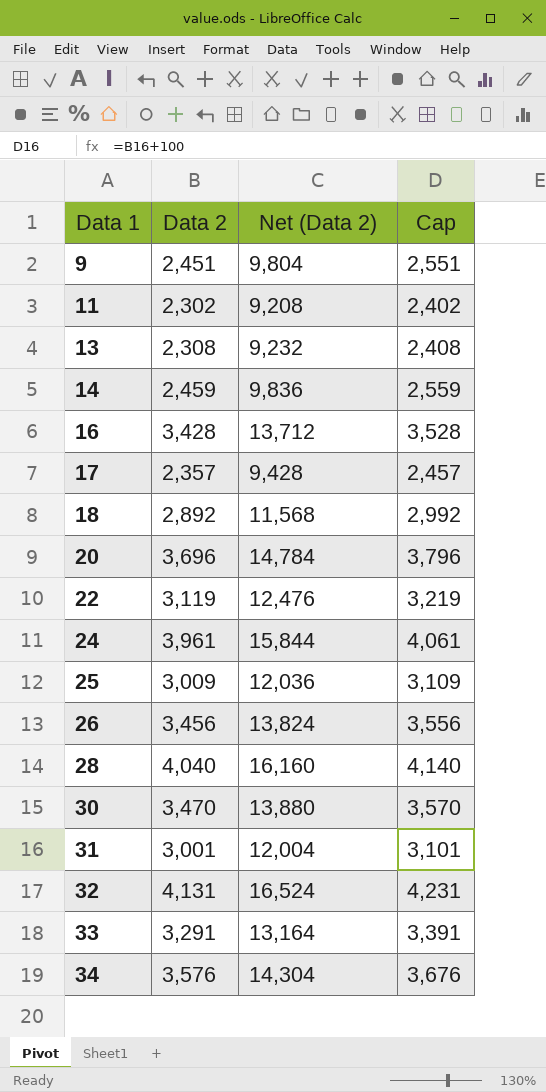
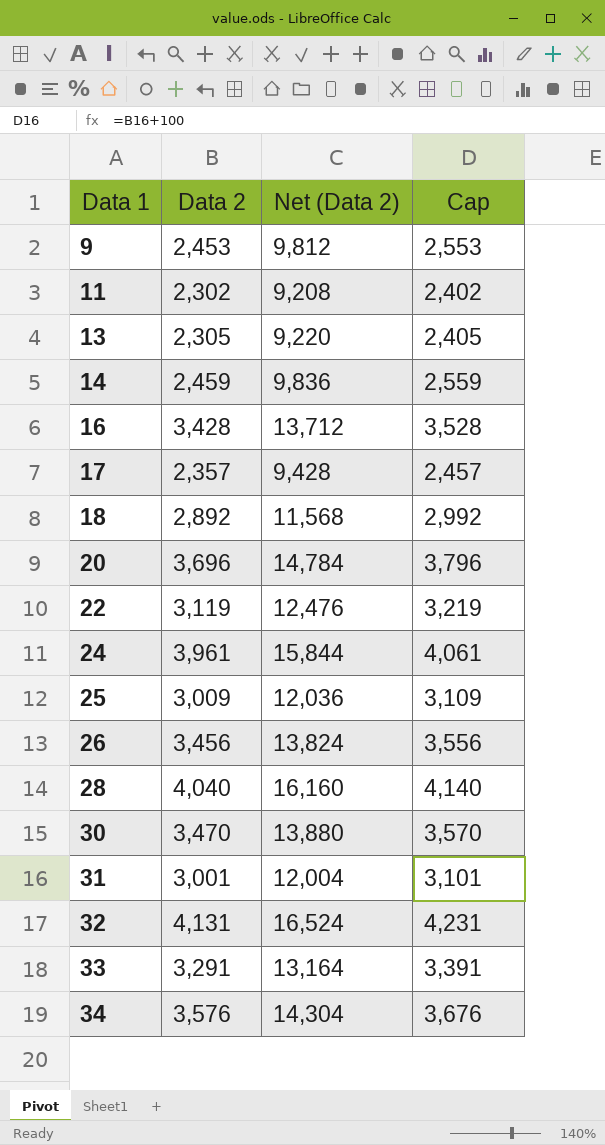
9 | Data 2: 2,451 -> 2,453
9 | Net (Data 2): 9,804 -> 9,812
9 | Cap: 2,551 -> 2,553
13 | Data 2: 2,308 -> 2,305
13 | Net (Data 2): 9,232 -> 9,220
13 | Cap: 2,408 -> 2,405

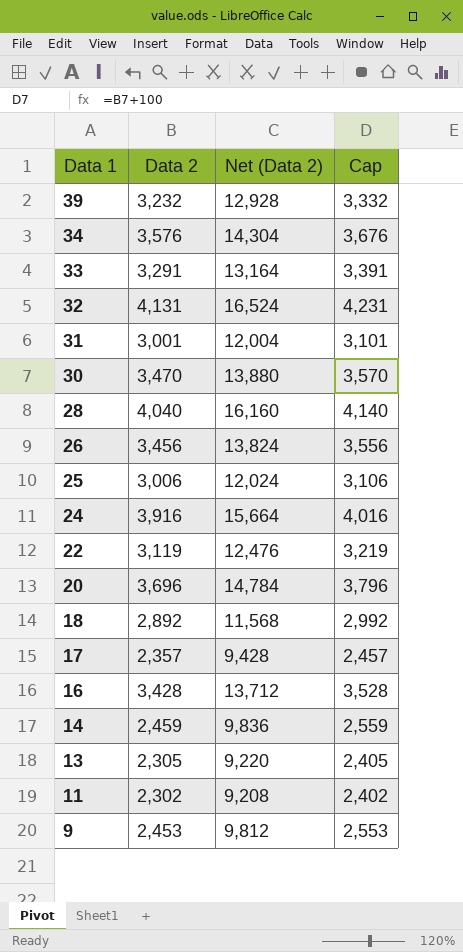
row order: Data 1 ascending -> Data 1 descending
row 39: none -> 3,232 | 12,928 | 3,332
25 | Data 2: 3,009 -> 3,006
25 | Net (Data 2): 12,036 -> 12,024
25 | Cap: 3,109 -> 3,106
24 | Data 2: 3,961 -> 3,916
24 | Net (Data 2): 15,844 -> 15,664
24 | Cap: 4,061 -> 4,016

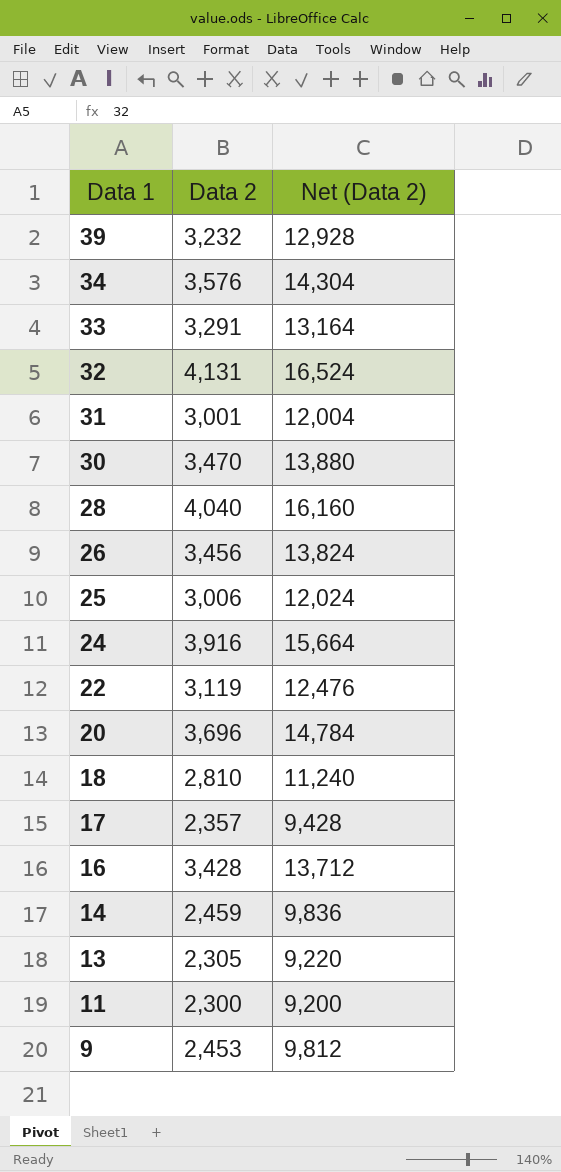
column Cap | formula: [Data 2] + 100 -> none
18 | Data 2: 2,892 -> 2,810
18 | Net (Data 2): 11,568 -> 11,240
11 | Data 2: 2,302 -> 2,300
11 | Net (Data 2): 9,208 -> 9,200

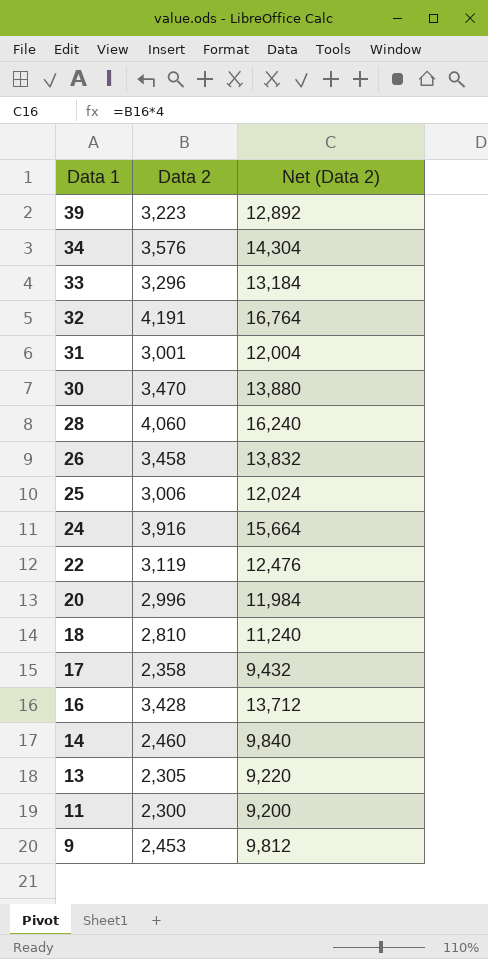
39 | Data 2: 3,232 -> 3,223
39 | Net (Data 2): 12,928 -> 12,892
33 | Data 2: 3,291 -> 3,296
33 | Net (Data 2): 13,164 -> 13,184
32 | Data 2: 4,131 -> 4,191
32 | Net (Data 2): 16,524 -> 16,764
28 | Data 2: 4,040 -> 4,060
28 | Net (Data 2): 16,160 -> 16,240
26 | Data 2: 3,456 -> 3,458
26 | Net (Data 2): 13,824 -> 13,832
20 | Data 2: 3,696 -> 2,996
20 | Net (Data 2): 14,784 -> 11,984
17 | Data 2: 2,357 -> 2,358
17 | Net (Data 2): 9,428 -> 9,432
14 | Data 2: 2,459 -> 2,460
14 | Net (Data 2): 9,836 -> 9,840

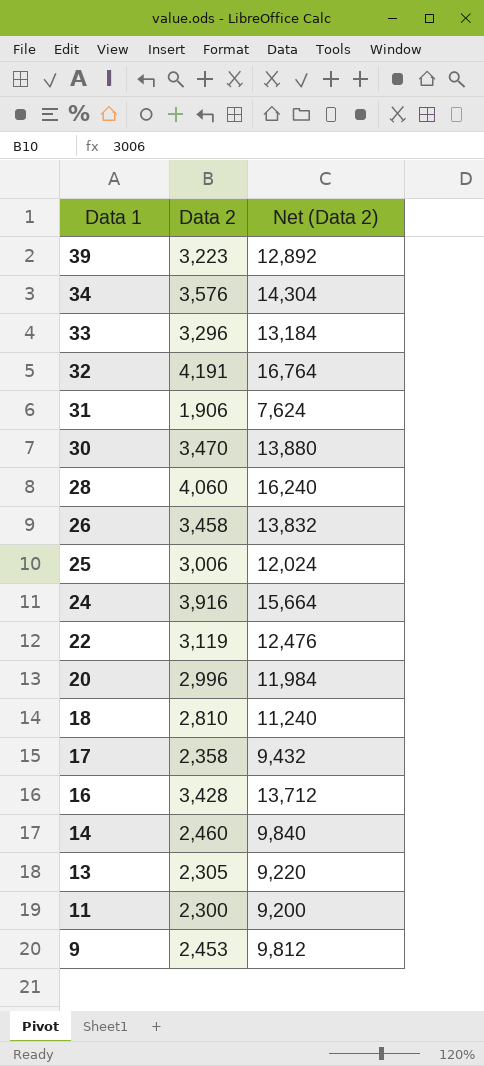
31 | Data 2: 3,001 -> 1,906
31 | Net (Data 2): 12,004 -> 7,624

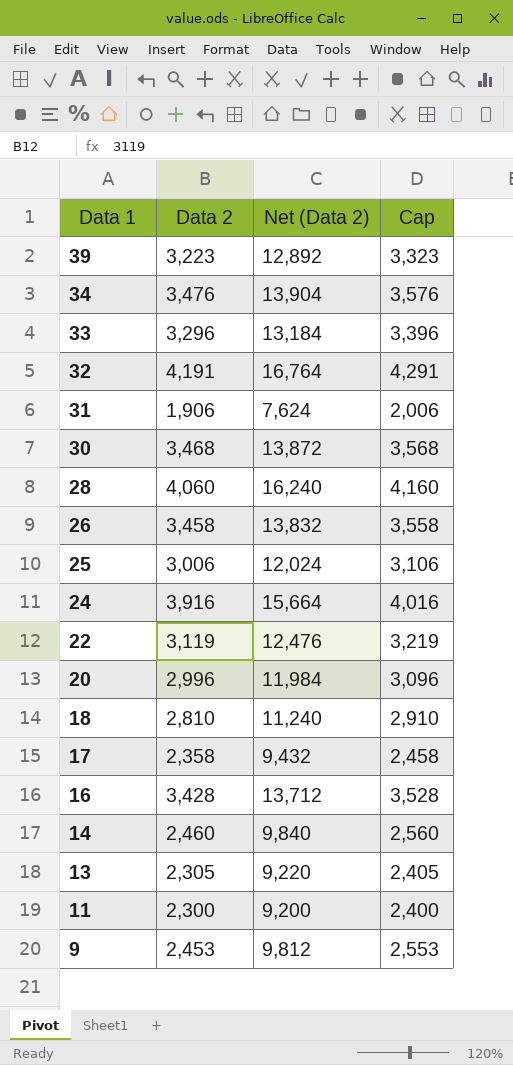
column Cap | formula: none -> [Data 2] + 100
34 | Data 2: 3,576 -> 3,476
34 | Net (Data 2): 14,304 -> 13,904
30 | Data 2: 3,470 -> 3,468
30 | Net (Data 2): 13,880 -> 13,872

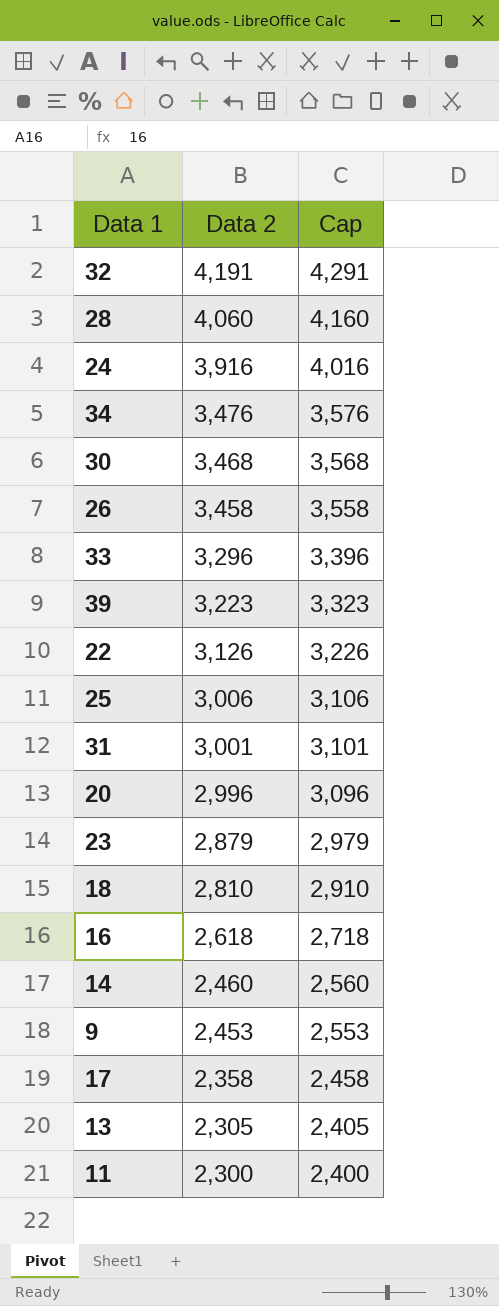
row order: Data 1 descending -> Data 2 descending
column Net (Data 2) | formula: [Data 2] * 4 -> none
22 | Data 2: 3,119 -> 3,126
22 | Cap: 3,219 -> 3,226
31 | Data 2: 1,906 -> 3,001
31 | Cap: 2,006 -> 3,101
row 23: none -> 2,879 | 2,979
16 | Data 2: 3,428 -> 2,618
16 | Cap: 3,528 -> 2,718

